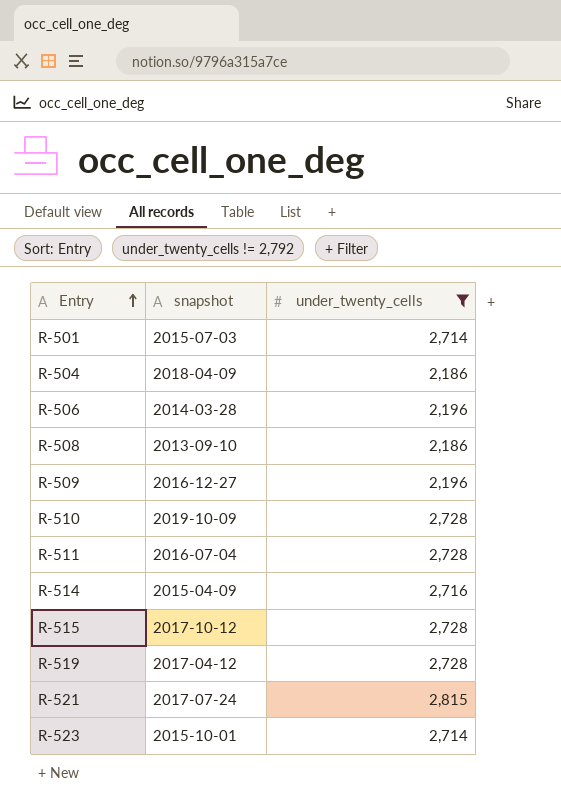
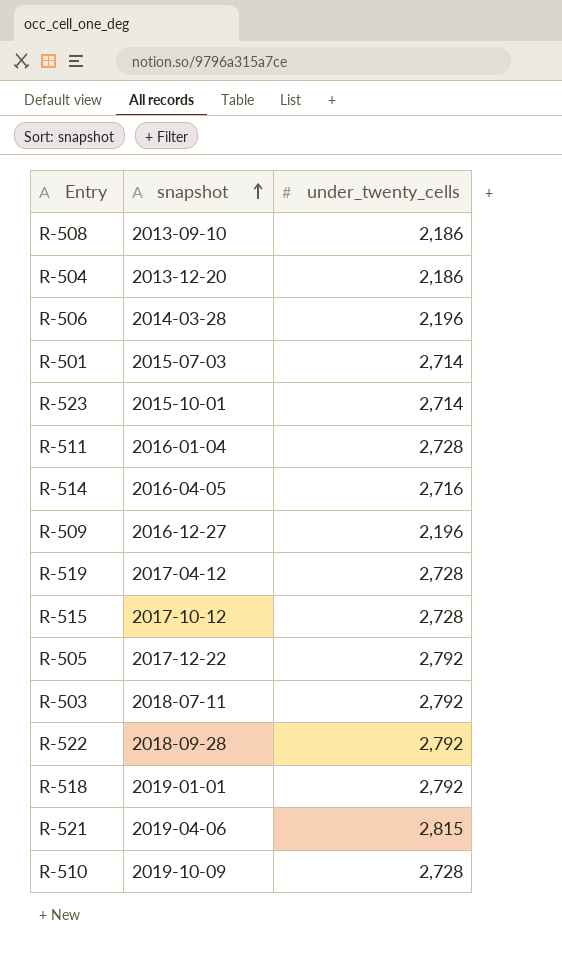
filter: under_twenty_cells != 2,792 -> none
row order: Entry ascending -> snapshot ascending
R-504 | snapshot: 2018-04-09 -> 2013-12-20
R-511 | snapshot: 2016-07-04 -> 2016-01-04
R-514 | snapshot: 2015-04-09 -> 2016-04-05
R-521 | snapshot: 2017-07-24 -> 2019-04-06

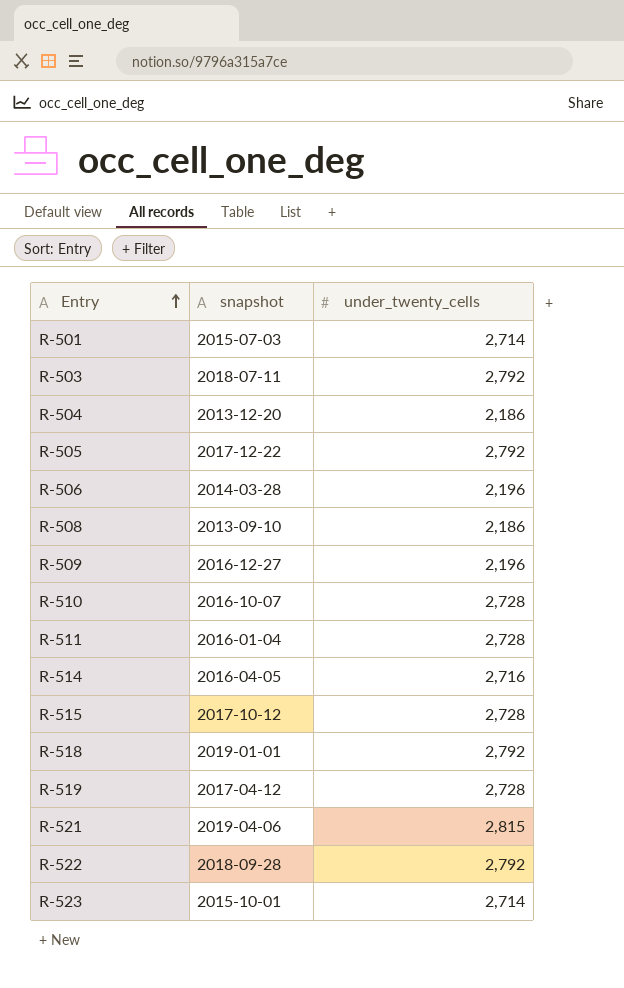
row order: snapshot ascending -> Entry ascending
R-510 | snapshot: 2019-10-09 -> 2016-10-07

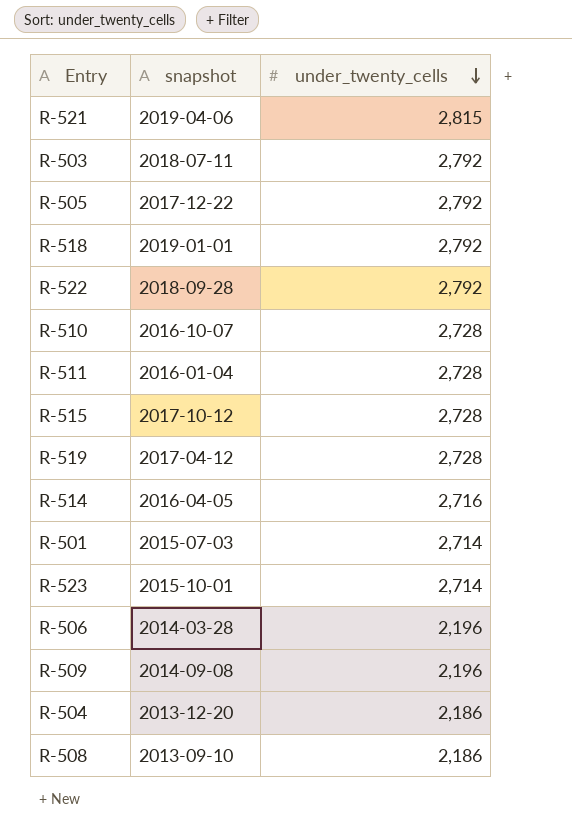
row order: Entry ascending -> under_twenty_cells descending
R-509 | snapshot: 2016-12-27 -> 2014-09-08

